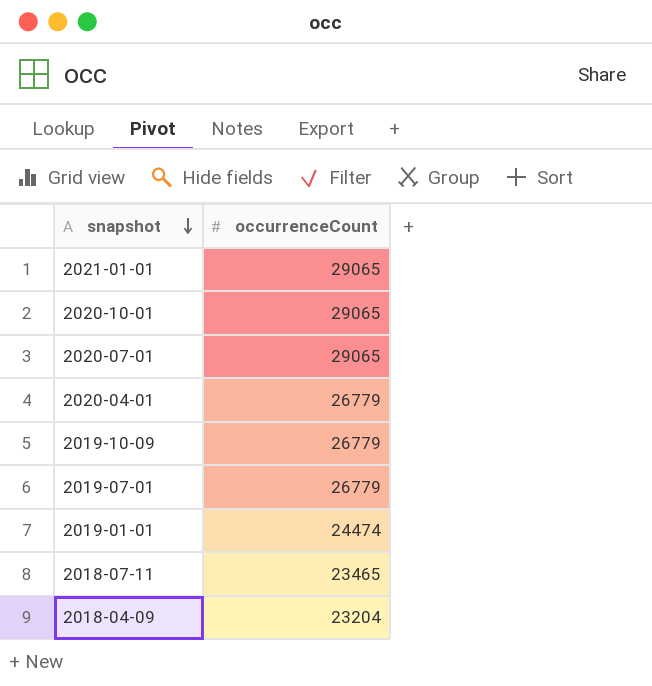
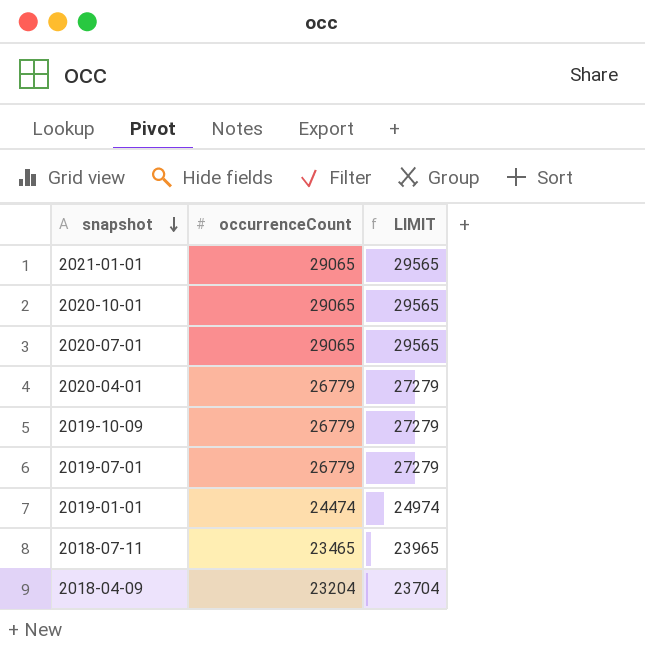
column LIMIT | formula: none -> [occurrenceCount] + 500

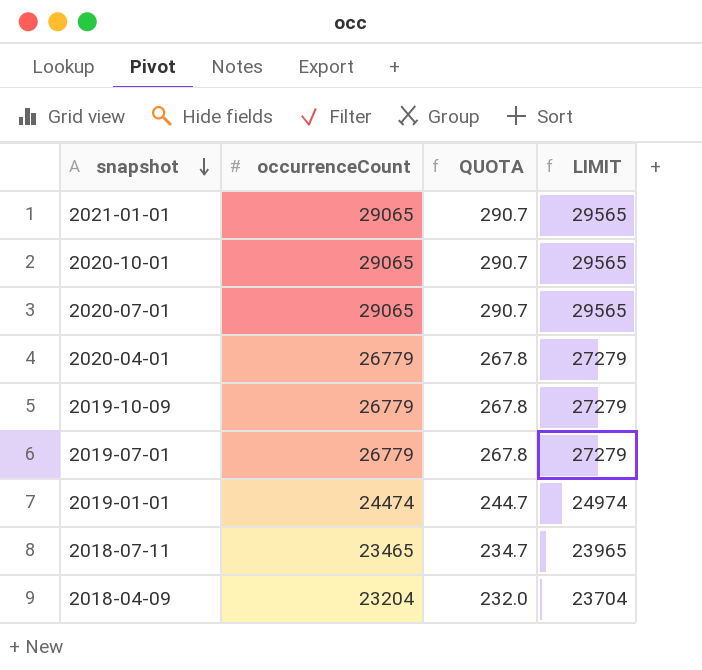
column QUOTA | formula: none -> [occurrenceCount] * 0.01

